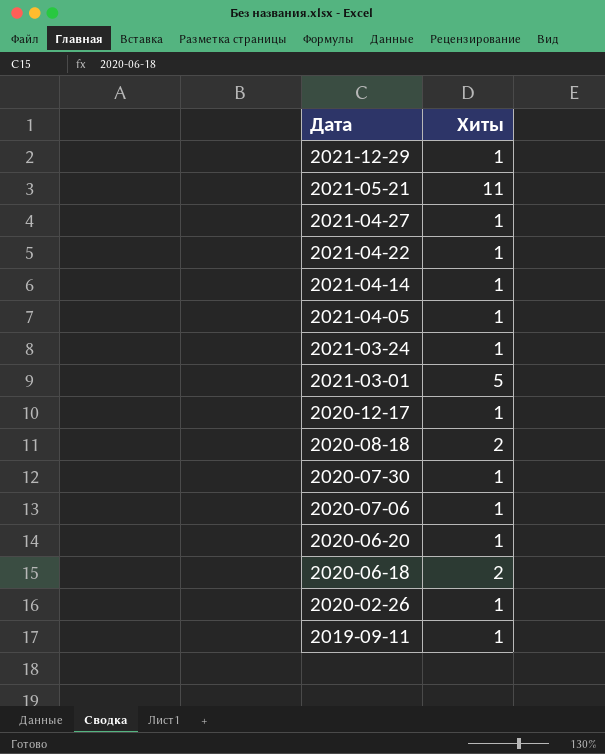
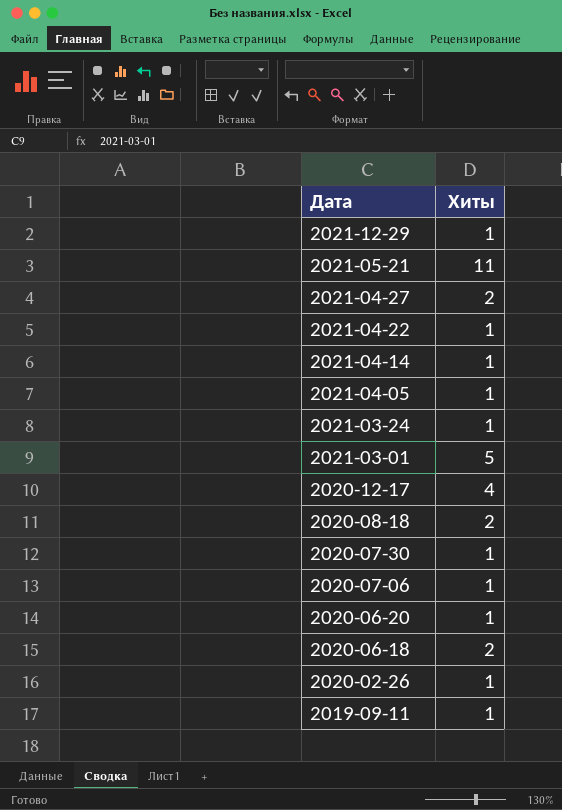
2021-04-27 | Хиты: 1 -> 2
2020-12-17 | Хиты: 1 -> 4

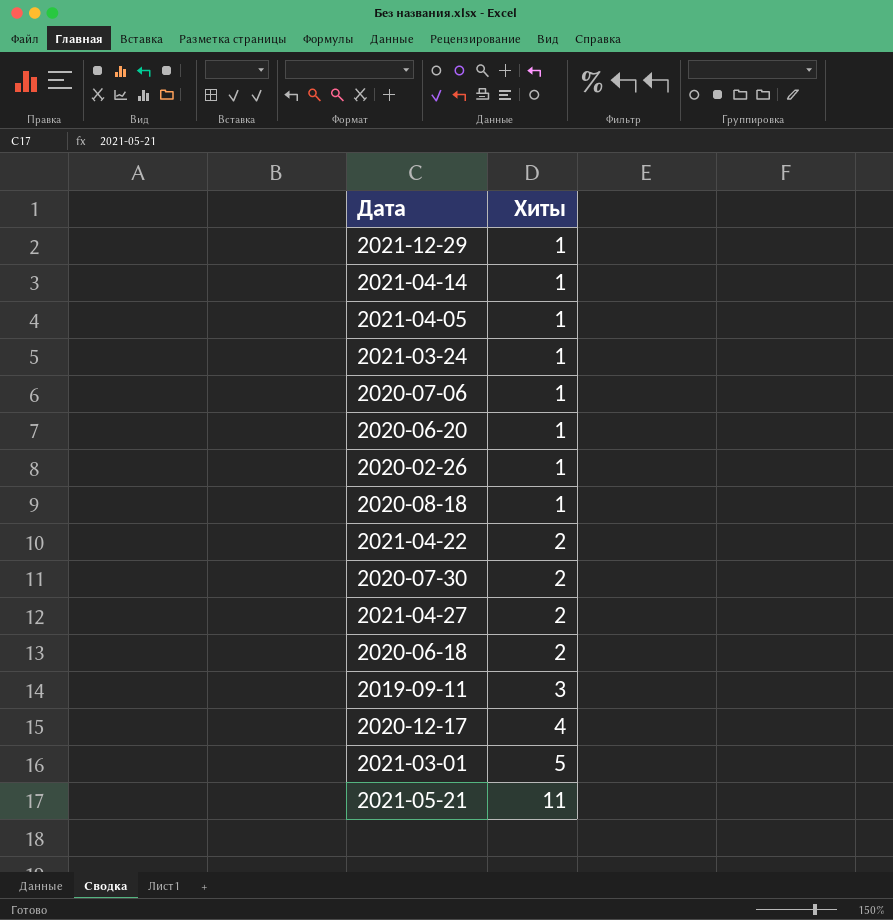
row order: Дата descending -> Хиты ascending
2020-08-18 | Хиты: 2 -> 1
2021-04-22 | Хиты: 1 -> 2
2020-07-30 | Хиты: 1 -> 2
2019-09-11 | Хиты: 1 -> 3

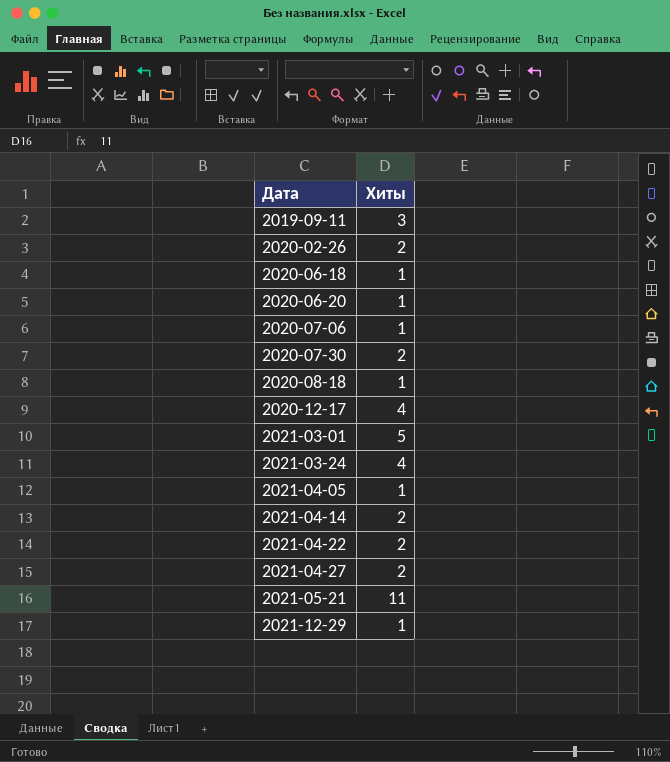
row order: Хиты ascending -> Дата ascending
2020-02-26 | Хиты: 1 -> 2
2020-06-18 | Хиты: 2 -> 1
2021-03-24 | Хиты: 1 -> 4
2021-04-14 | Хиты: 1 -> 2

